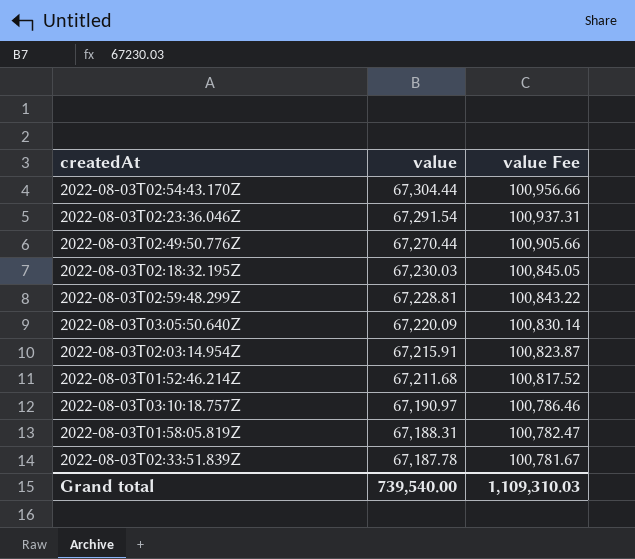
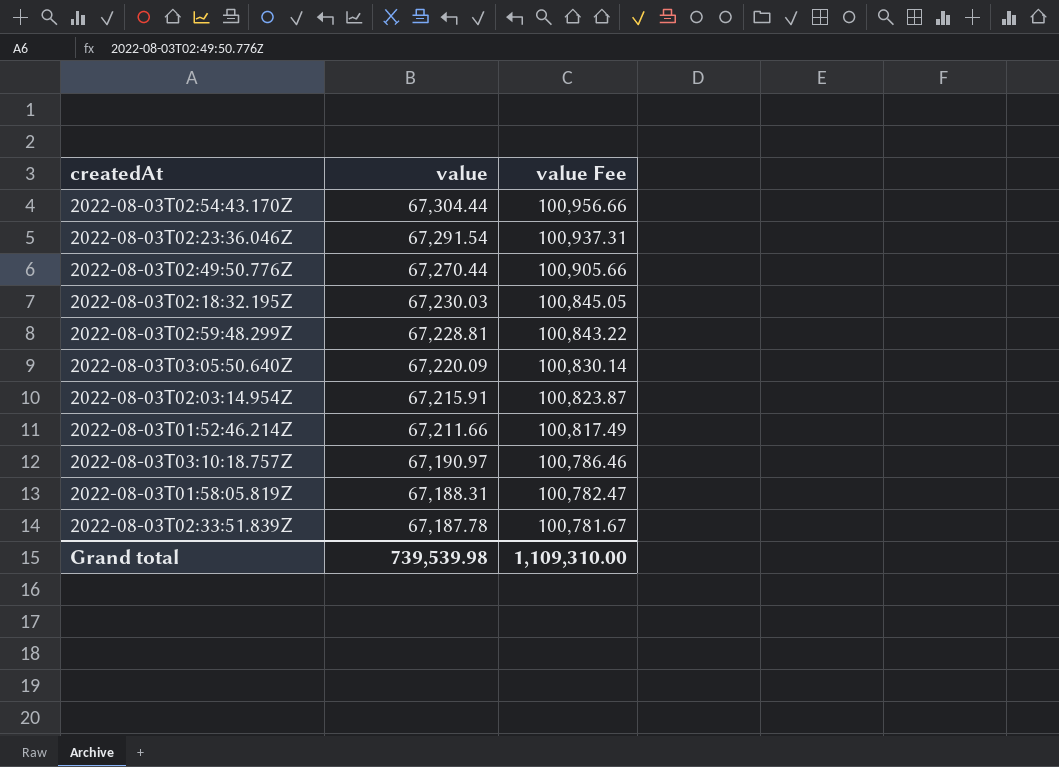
2022-08-03T01:52:46.214Z | value: 67,211.68 -> 67,211.66
2022-08-03T01:52:46.214Z | value Fee: 100,817.52 -> 100,817.49
Grand total | value: 739,540.00 -> 739,539.98
Grand total | value Fee: 1,109,310.03 -> 1,109,310.00

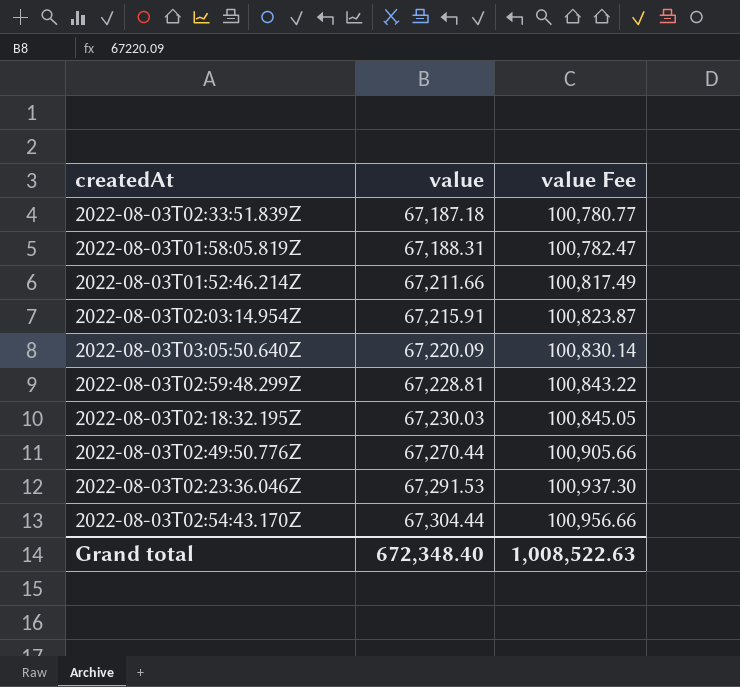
row order: value descending -> value ascending
row 2022-08-03T03:10:18.757Z: 67,190.97 | 100,786.46 -> none
2022-08-03T02:33:51.839Z | value: 67,187.78 -> 67,187.18
2022-08-03T02:33:51.839Z | value Fee: 100,781.67 -> 100,780.77
2022-08-03T02:23:36.046Z | value: 67,291.54 -> 67,291.53
2022-08-03T02:23:36.046Z | value Fee: 100,937.31 -> 100,937.30
Grand total | value: 739,539.98 -> 672,348.40
Grand total | value Fee: 1,109,310.00 -> 1,008,522.63

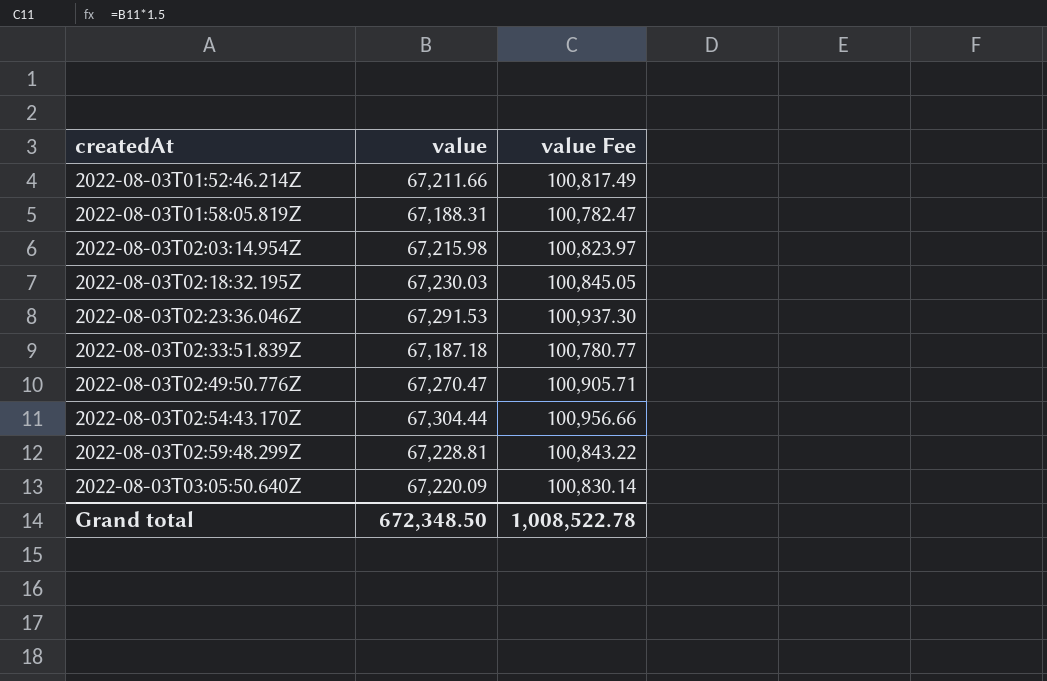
row order: value ascending -> createdAt ascending
2022-08-03T02:03:14.954Z | value: 67,215.91 -> 67,215.98
2022-08-03T02:03:14.954Z | value Fee: 100,823.87 -> 100,823.97
2022-08-03T02:49:50.776Z | value: 67,270.44 -> 67,270.47
2022-08-03T02:49:50.776Z | value Fee: 100,905.66 -> 100,905.71
Grand total | value: 672,348.40 -> 672,348.50
Grand total | value Fee: 1,008,522.63 -> 1,008,522.78

